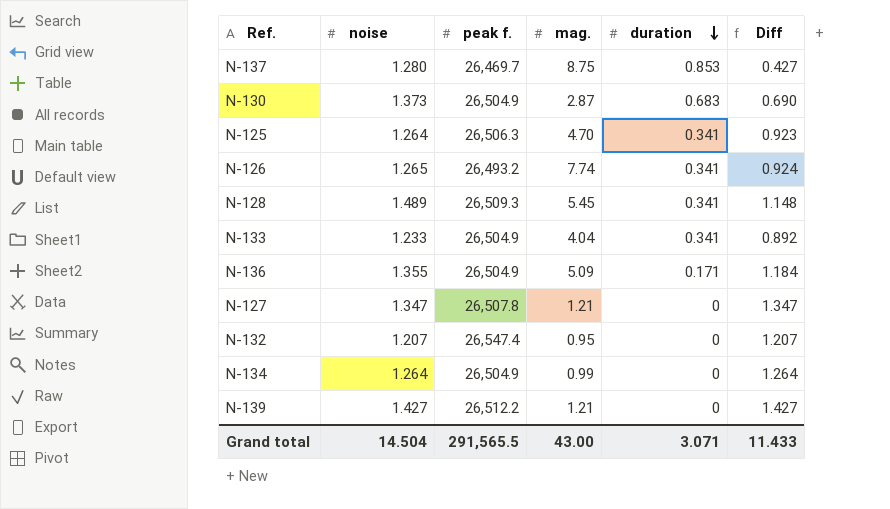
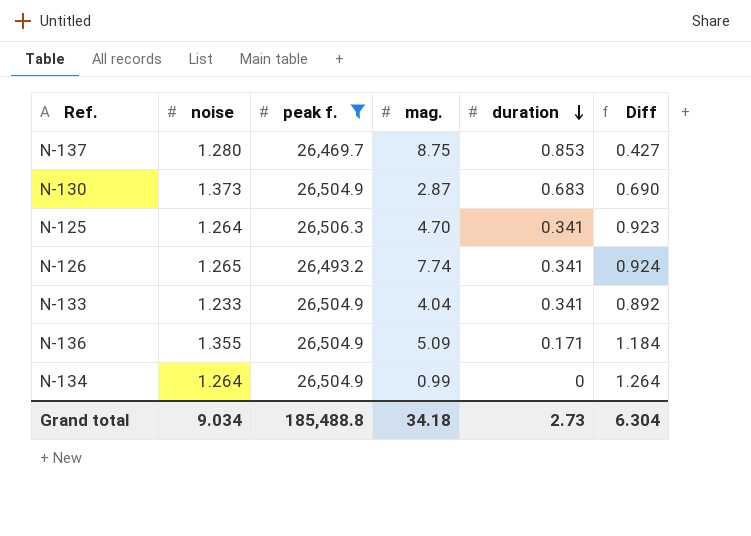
filter: none -> peak f. <= 26,506.3
Grand total | noise: 14.504 -> 9.034
Grand total | peak f.: 291,565.5 -> 185,488.8
Grand total | mag.: 43.00 -> 34.18
Grand total | duration: 3.071 -> 2.73
Grand total | Diff: 11.433 -> 6.304

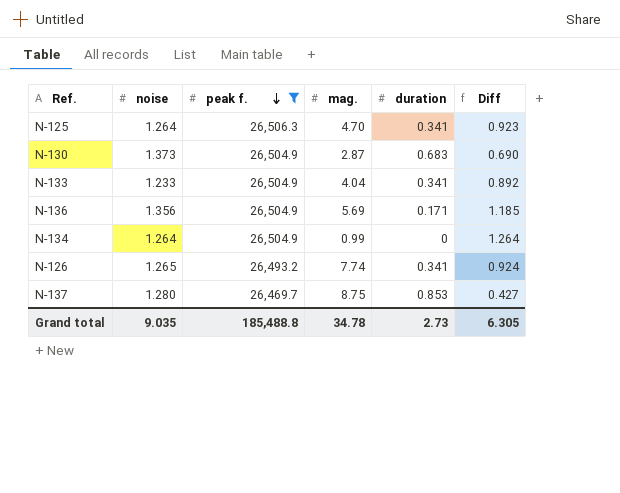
row order: duration descending -> peak f. descending
N-136 | noise: 1.355 -> 1.356
N-136 | mag.: 5.09 -> 5.69
N-136 | Diff: 1.184 -> 1.185
Grand total | noise: 9.034 -> 9.035
Grand total | mag.: 34.18 -> 34.78
Grand total | Diff: 6.304 -> 6.305

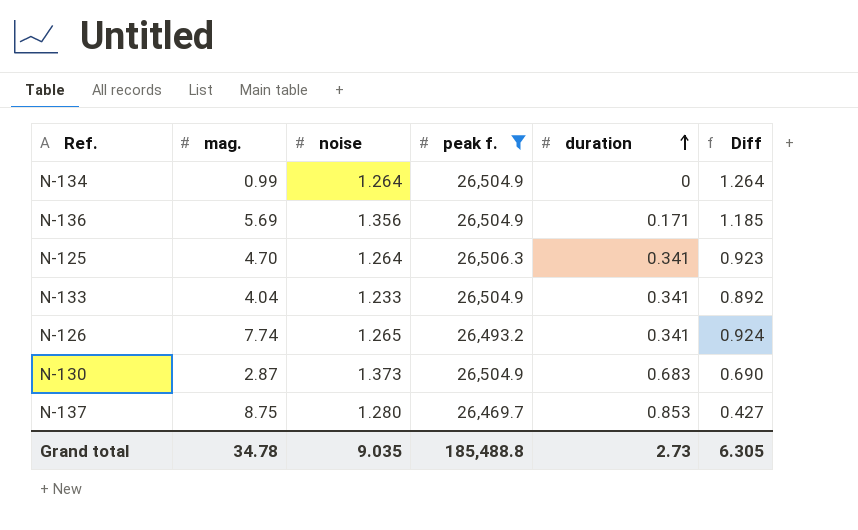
row order: peak f. descending -> duration ascending
column mag. | position: 4 -> 2

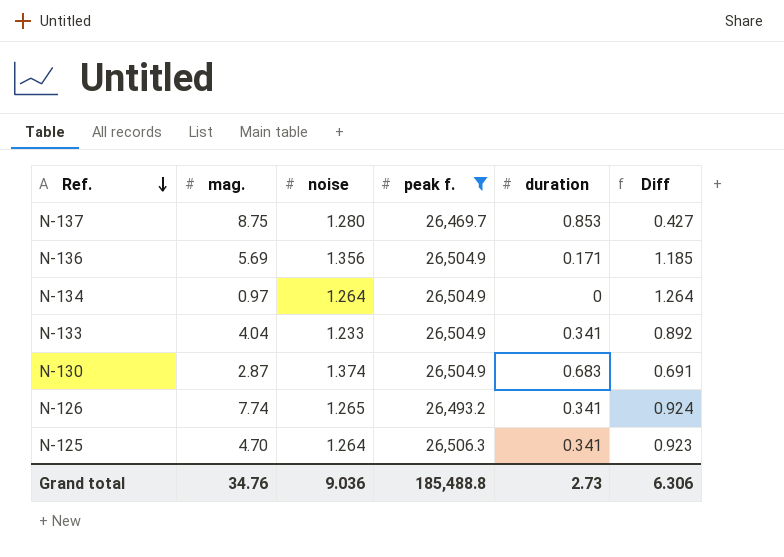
row order: duration ascending -> Ref. descending
N-134 | mag.: 0.99 -> 0.97
N-130 | noise: 1.373 -> 1.374
N-130 | Diff: 0.690 -> 0.691
Grand total | mag.: 34.78 -> 34.76
Grand total | noise: 9.035 -> 9.036
Grand total | Diff: 6.305 -> 6.306

